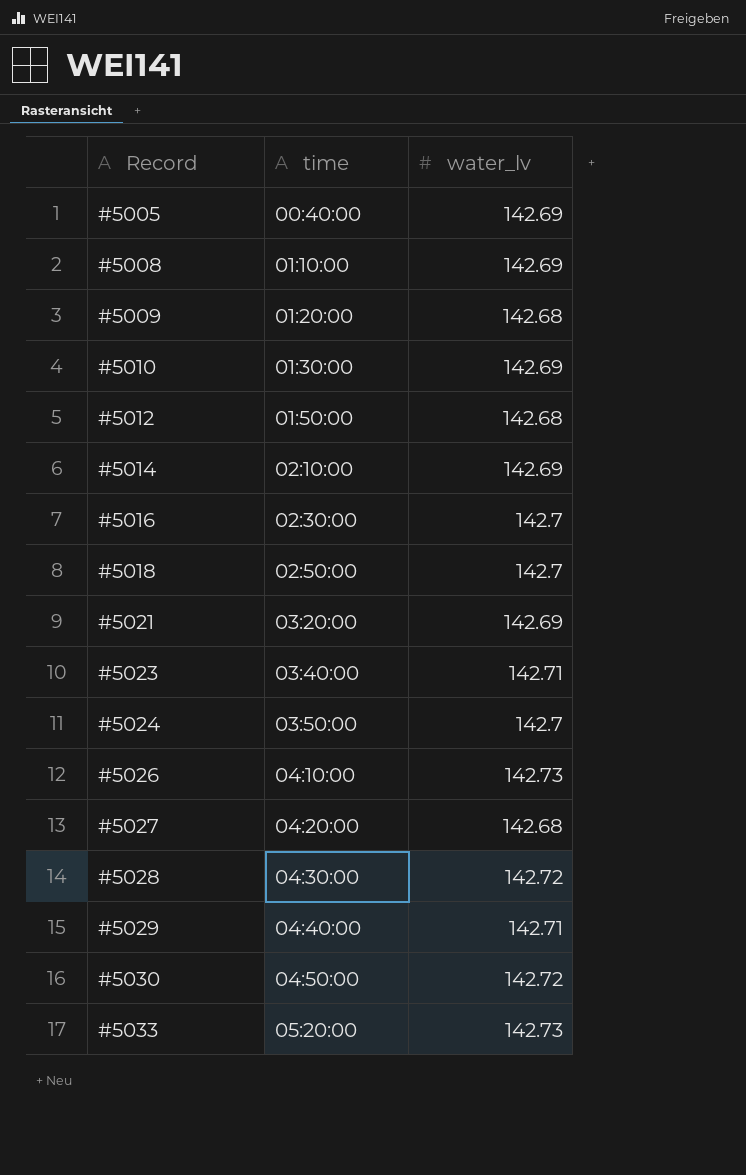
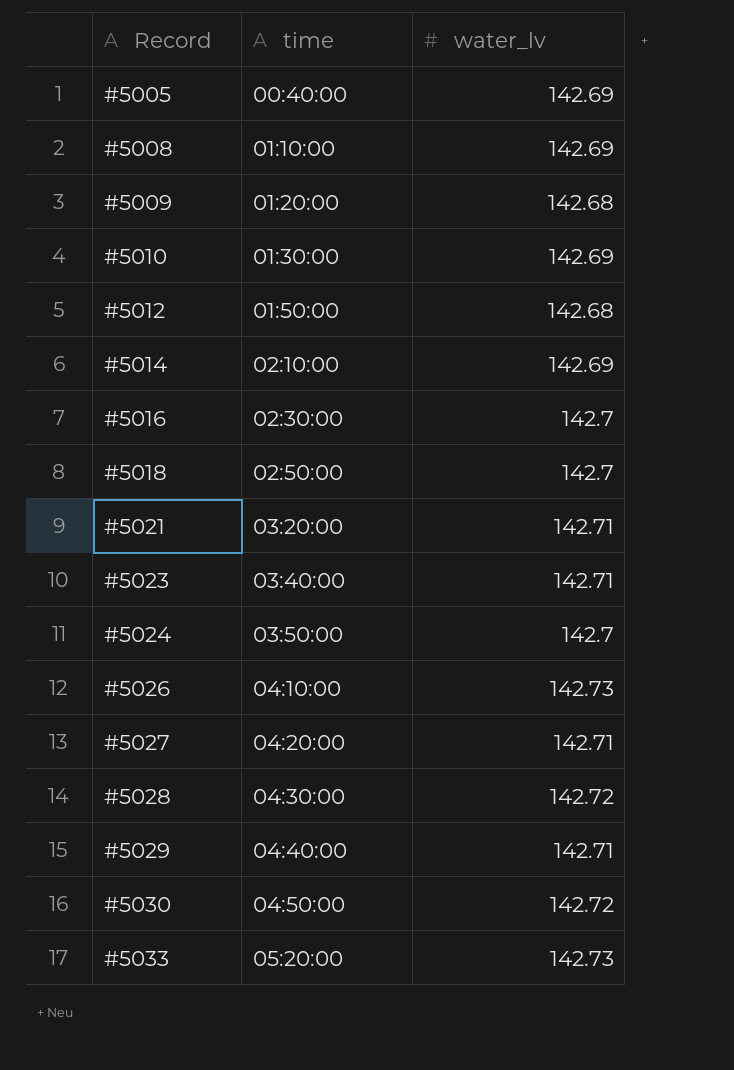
#5021 | water_lv: 142.69 -> 142.71
#5027 | water_lv: 142.68 -> 142.71

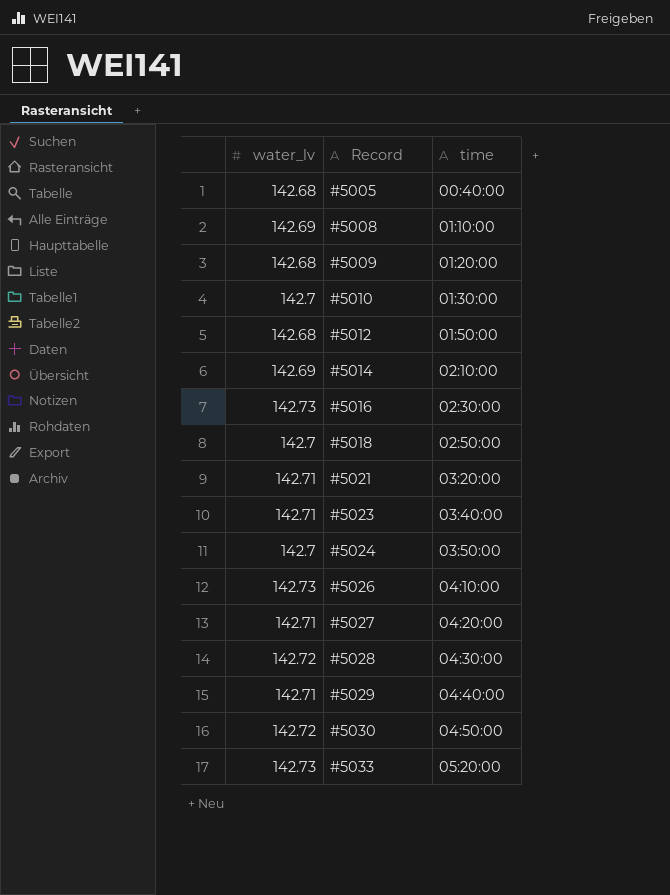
column water_lv | position: 3 -> 1
#5005 | water_lv: 142.69 -> 142.68
#5010 | water_lv: 142.69 -> 142.7
#5016 | water_lv: 142.7 -> 142.73

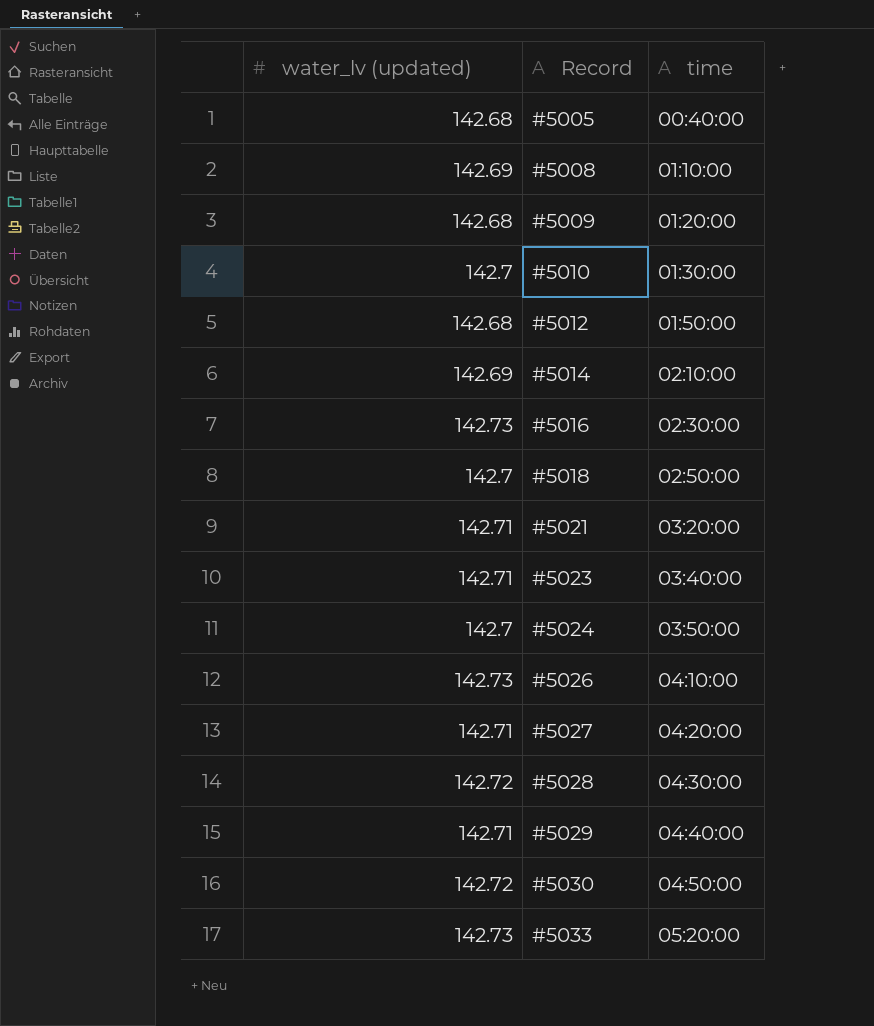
column name: water_lv -> water_lv (updated)

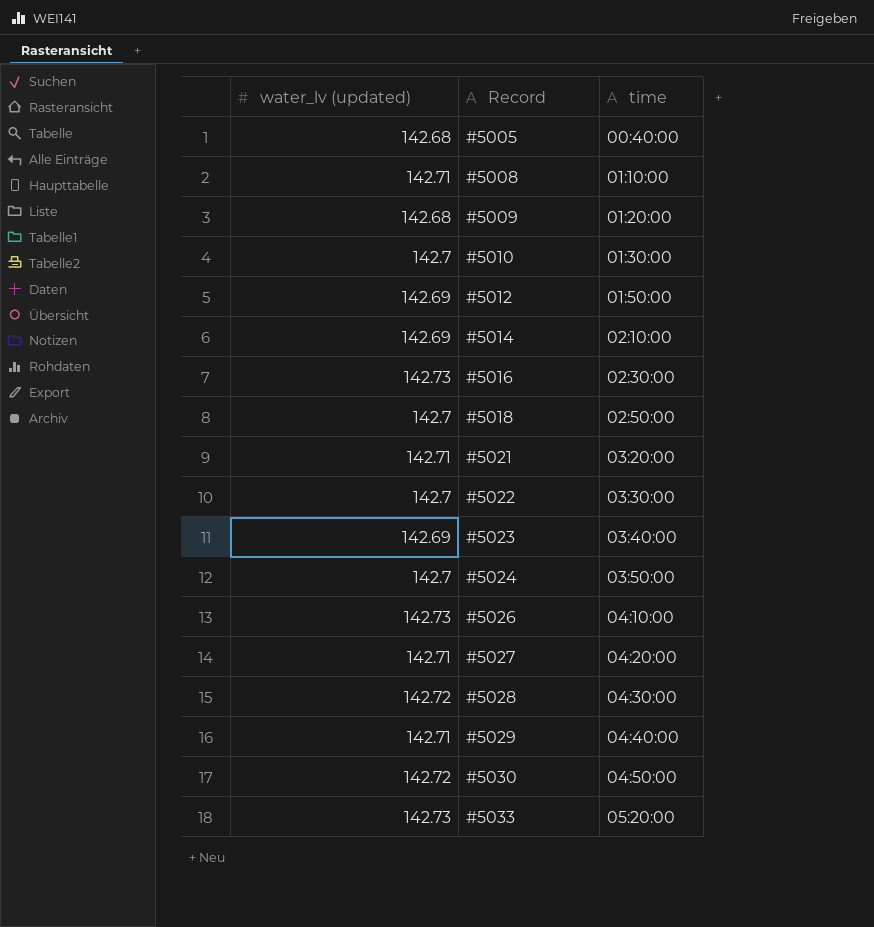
#5008 | water_lv (updated): 142.69 -> 142.71
#5012 | water_lv (updated): 142.68 -> 142.69
row #5022: none -> 142.7 | 03:30:00
#5023 | water_lv (updated): 142.71 -> 142.69

